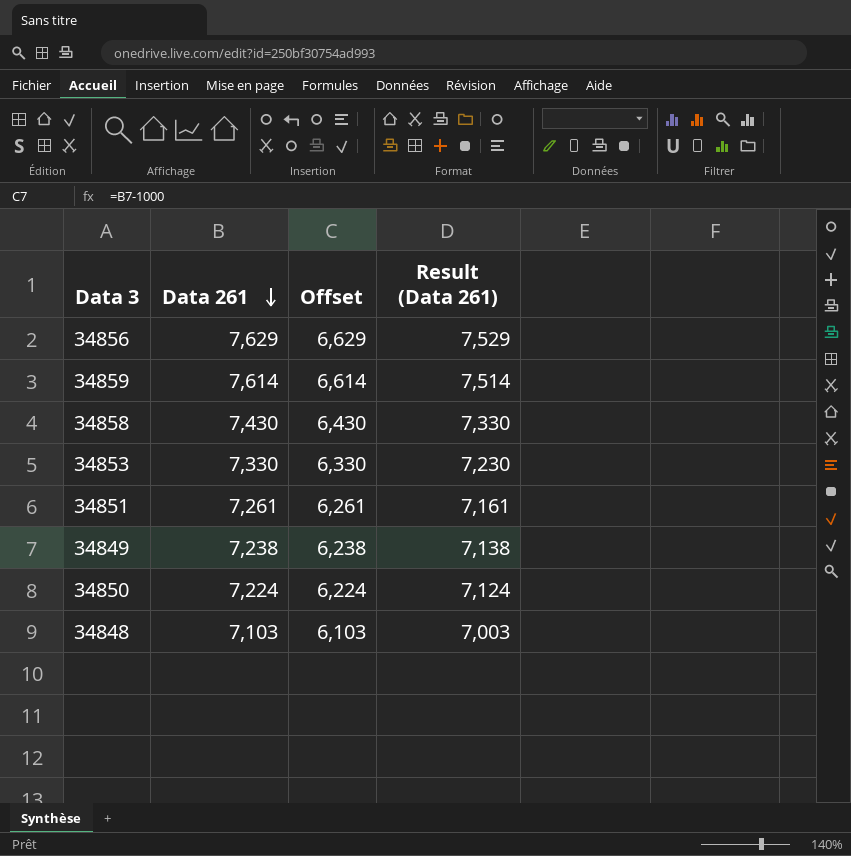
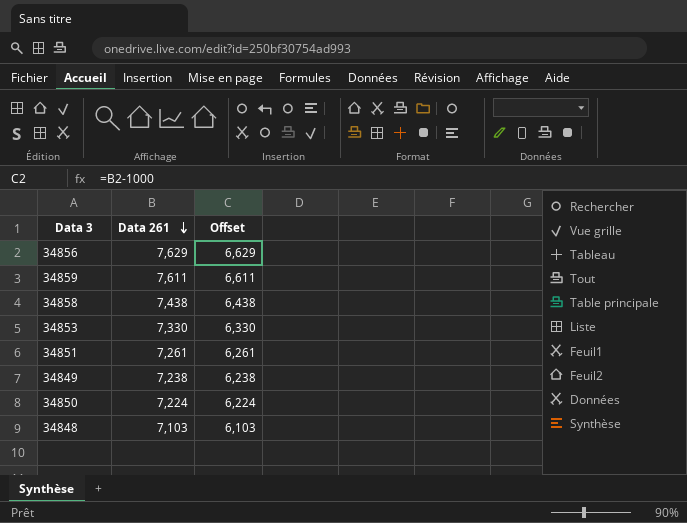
column Result (Data 261) | formula: [Data 261] - 100 -> none
34859 | Data 261: 7,614 -> 7,611
34859 | Offset: 6,614 -> 6,611
34858 | Data 261: 7,430 -> 7,438
34858 | Offset: 6,430 -> 6,438

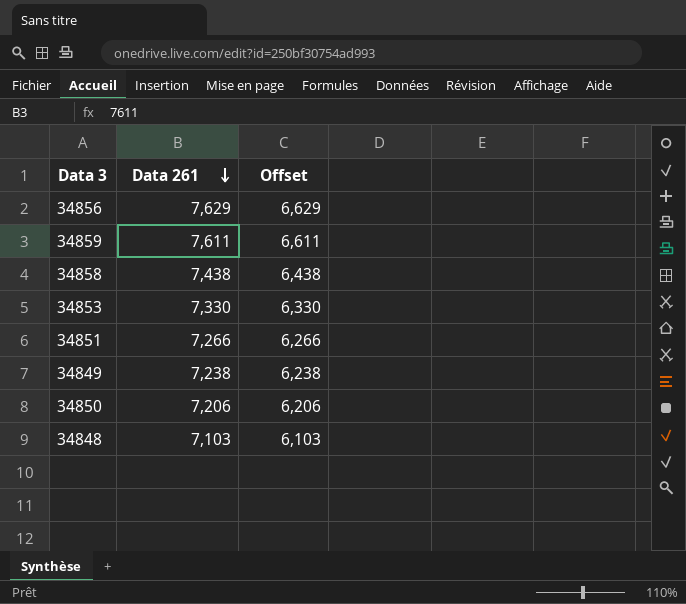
34851 | Data 261: 7,261 -> 7,266
34851 | Offset: 6,261 -> 6,266
34850 | Data 261: 7,224 -> 7,206
34850 | Offset: 6,224 -> 6,206

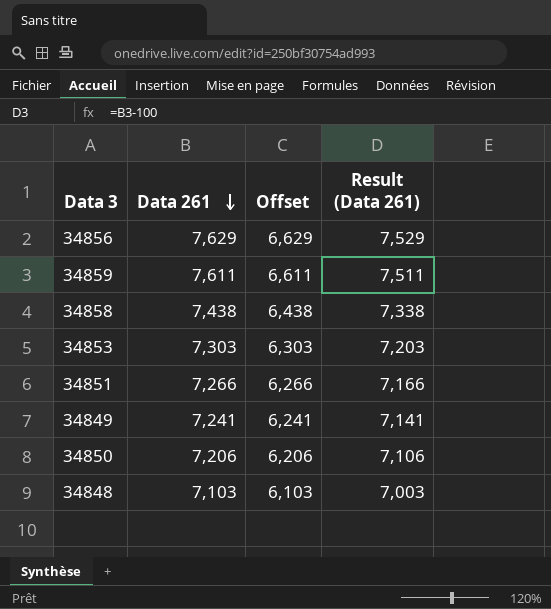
column Result (Data 261) | formula: none -> [Data 261] - 100
34853 | Data 261: 7,330 -> 7,303
34853 | Offset: 6,330 -> 6,303
34849 | Data 261: 7,238 -> 7,241
34849 | Offset: 6,238 -> 6,241

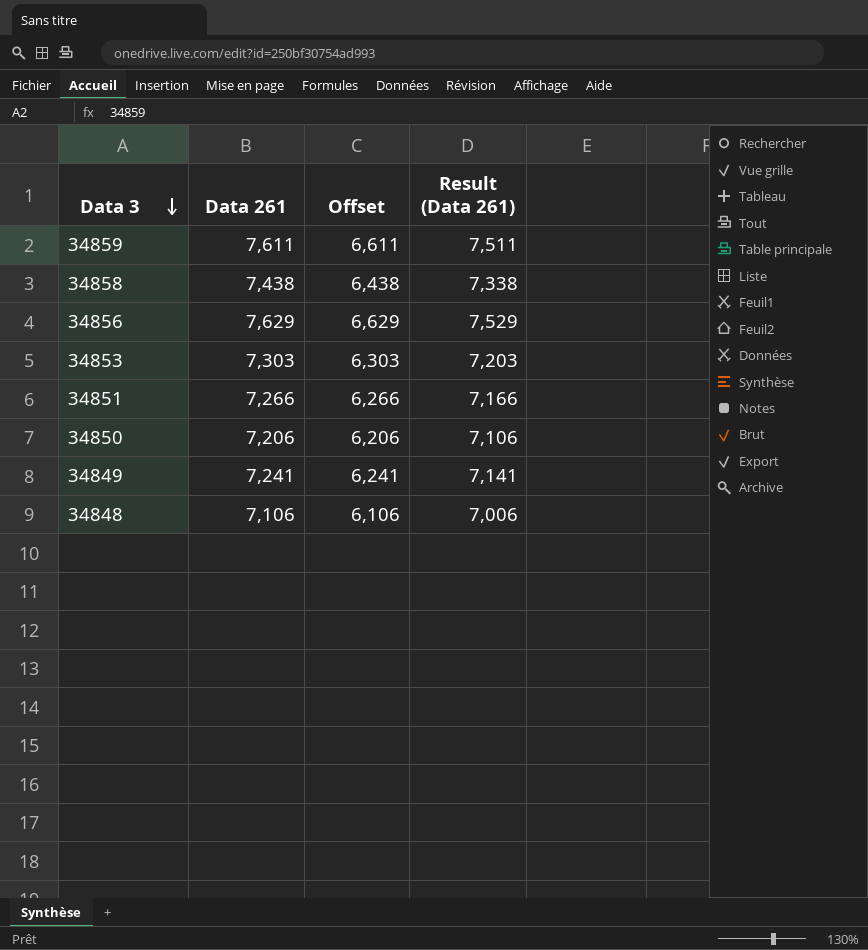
row order: Data 261 descending -> Data 3 descending
34848 | Data 261: 7,103 -> 7,106
34848 | Offset: 6,103 -> 6,106
34848 | Result (Data 261): 7,003 -> 7,006

